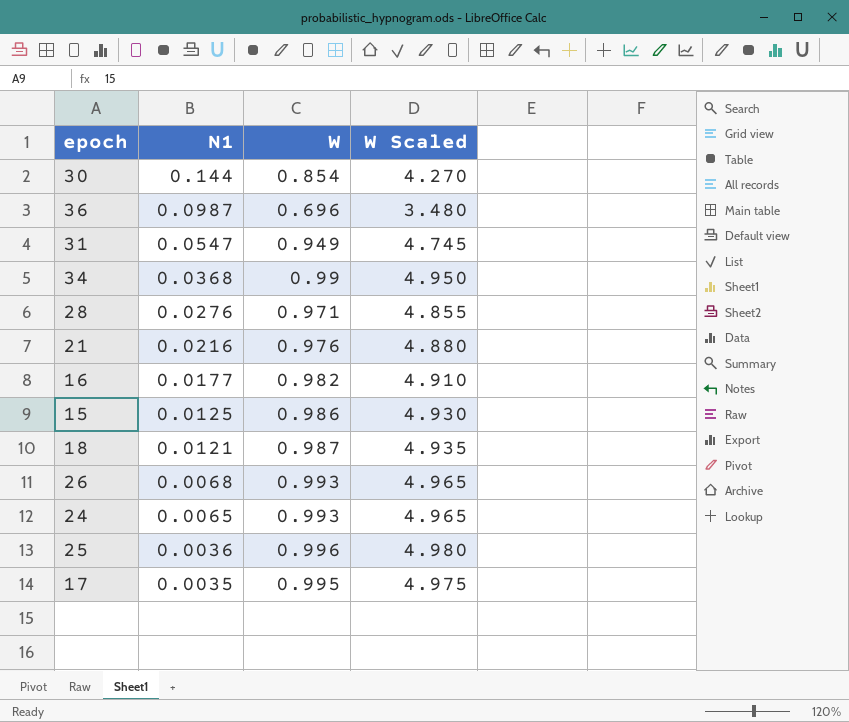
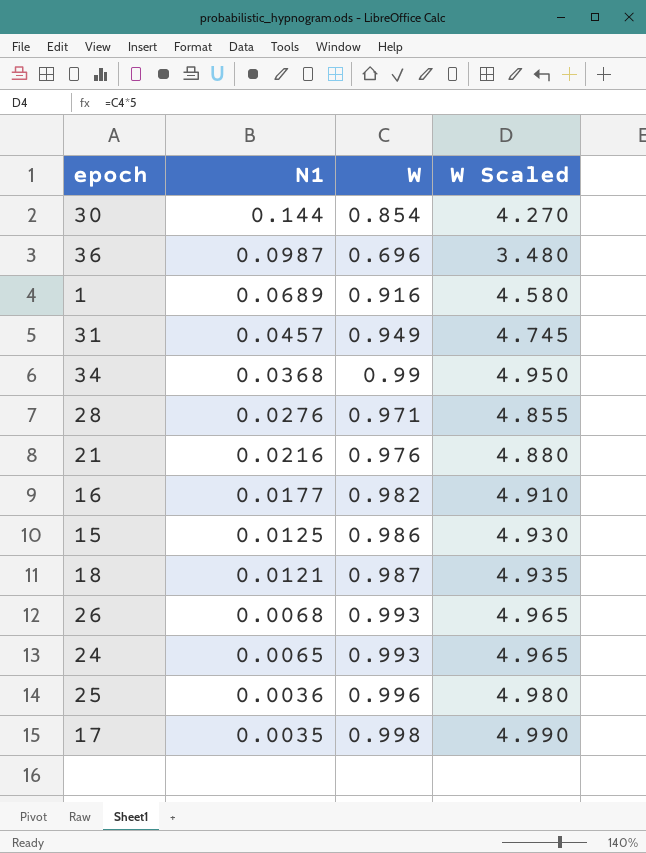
row 1: none -> 0.0689 | 0.916 | 4.580
31 | N1: 0.0547 -> 0.0457
17 | W: 0.995 -> 0.998
17 | W Scaled: 4.975 -> 4.990

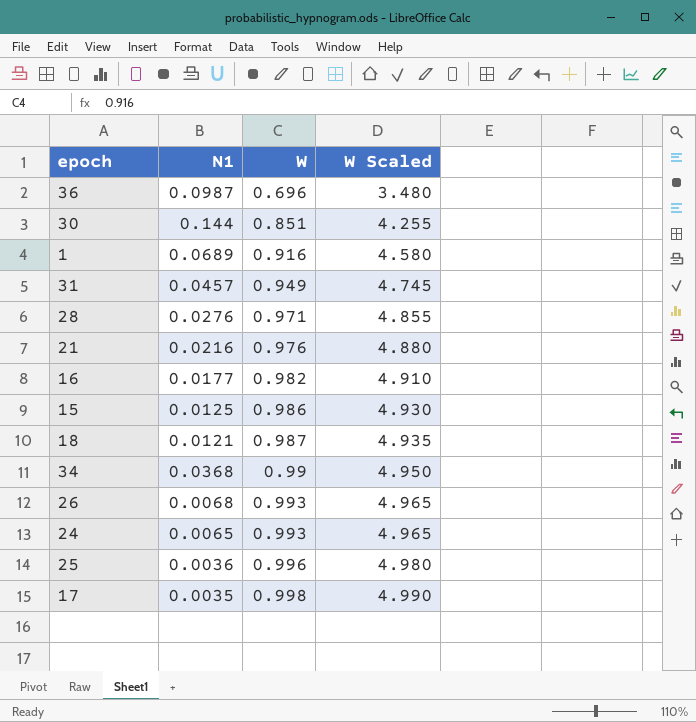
row order: N1 descending -> W ascending
30 | W: 0.854 -> 0.851
30 | W Scaled: 4.270 -> 4.255

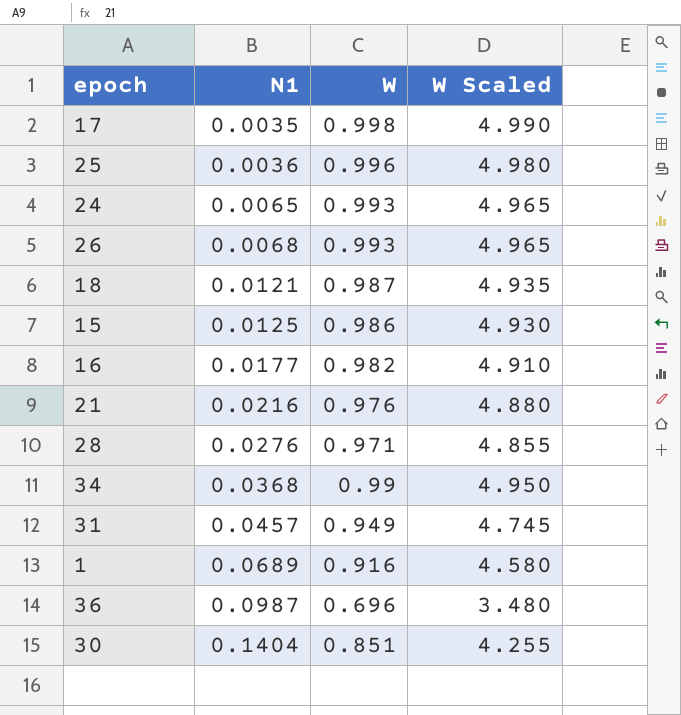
row order: W ascending -> N1 ascending
30 | N1: 0.144 -> 0.1404

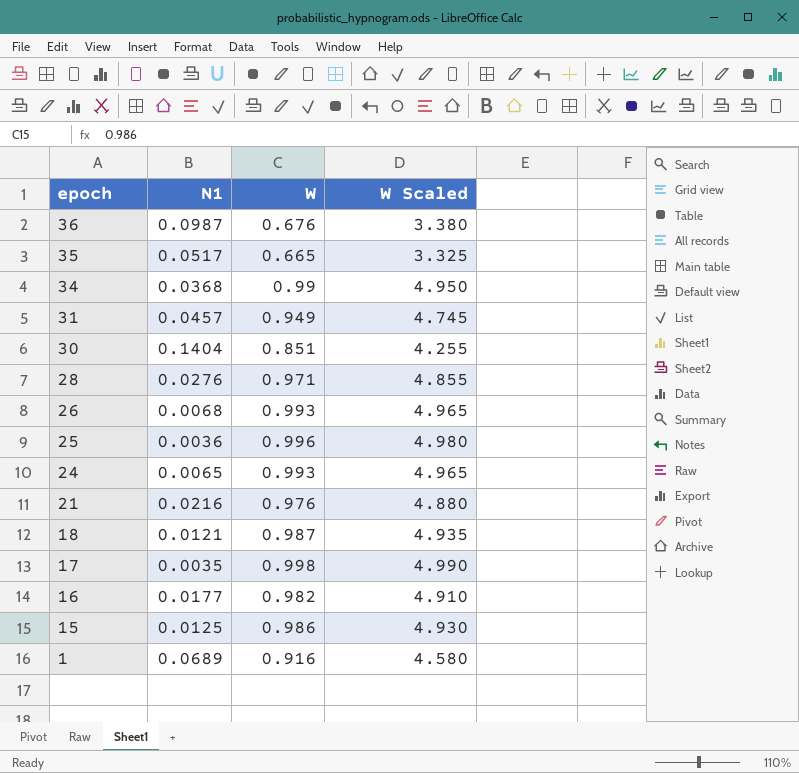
row order: N1 ascending -> epoch descending
36 | W: 0.696 -> 0.676
36 | W Scaled: 3.480 -> 3.380
row 35: none -> 0.0517 | 0.665 | 3.325

